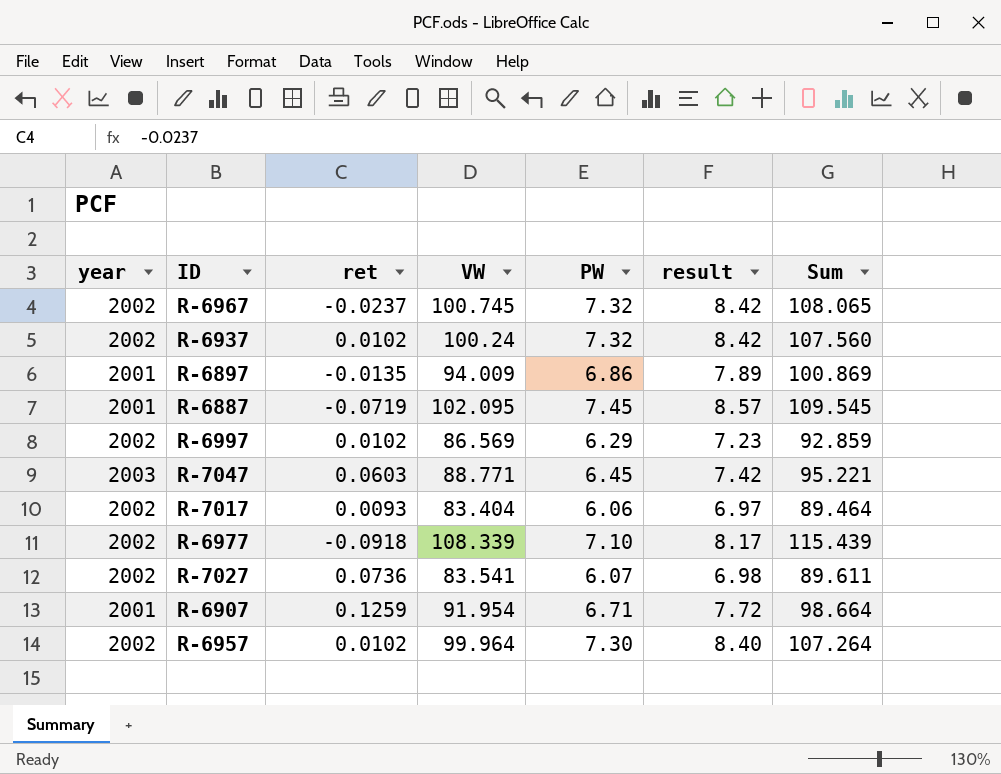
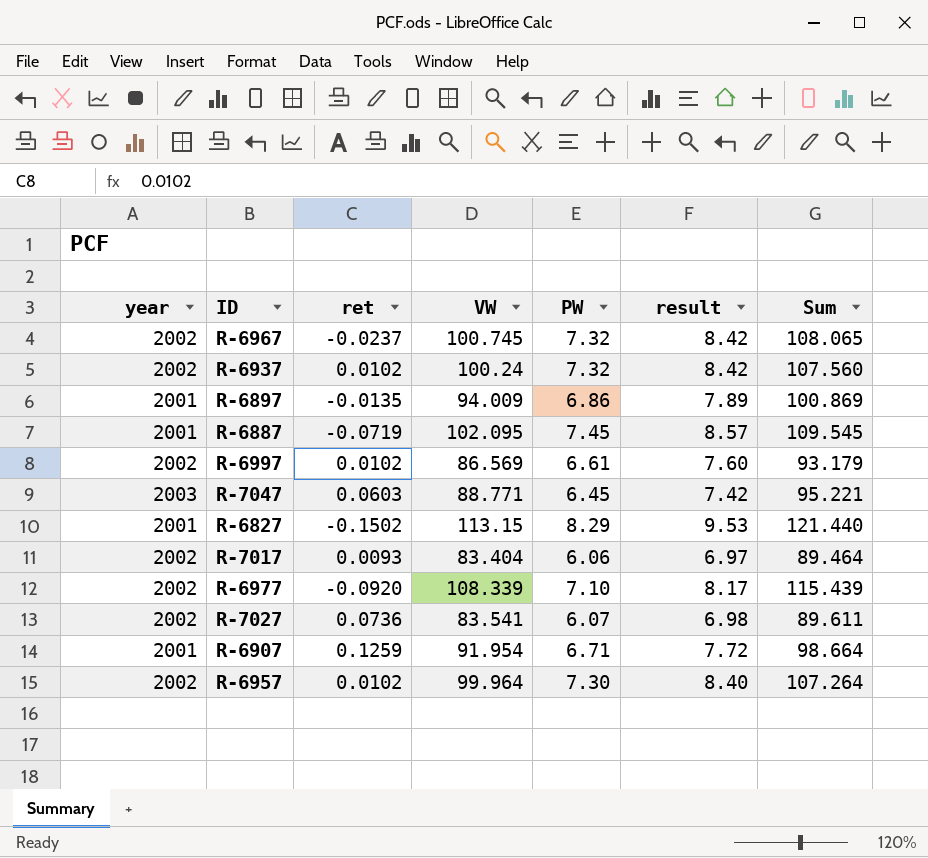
R-6997 | PW: 6.29 -> 6.61
R-6997 | result: 7.23 -> 7.60
R-6997 | Sum: 92.859 -> 93.179
row R-6827: none -> 2001 | -0.1502 | 113.15 | 8.29 | 9.53 | 121.440
R-6977 | ret: -0.0918 -> -0.0920

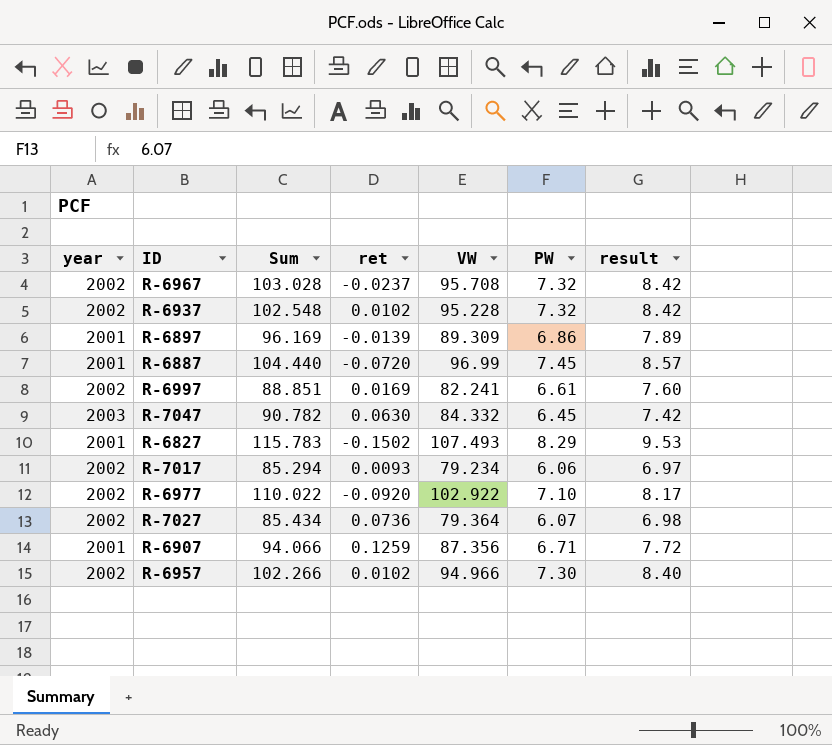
column Sum | position: 7 -> 3
R-6967 | Sum: 108.065 -> 103.028
R-6967 | VW: 100.745 -> 95.708
R-6937 | Sum: 107.560 -> 102.548
R-6937 | VW: 100.24 -> 95.228
R-6897 | Sum: 100.869 -> 96.169
R-6897 | ret: -0.0135 -> -0.0139
R-6897 | VW: 94.009 -> 89.309
R-6887 | Sum: 109.545 -> 104.440
R-6887 | ret: -0.0719 -> -0.0720
R-6887 | VW: 102.095 -> 96.99
R-6997 | Sum: 93.179 -> 88.851
R-6997 | ret: 0.0102 -> 0.0169
R-6997 | VW: 86.569 -> 82.241
R-7047 | Sum: 95.221 -> 90.782
R-7047 | ret: 0.0603 -> 0.0630
R-7047 | VW: 88.771 -> 84.332
R-6827 | Sum: 121.440 -> 115.783
R-6827 | VW: 113.15 -> 107.493
R-7017 | Sum: 89.464 -> 85.294
R-7017 | VW: 83.404 -> 79.234
R-6977 | Sum: 115.439 -> 110.022
R-6977 | VW: 108.339 -> 102.922
R-7027 | Sum: 89.611 -> 85.434
R-7027 | VW: 83.541 -> 79.364
R-6907 | Sum: 98.664 -> 94.066
R-6907 | VW: 91.954 -> 87.356
R-6957 | Sum: 107.264 -> 102.266
R-6957 | VW: 99.964 -> 94.966

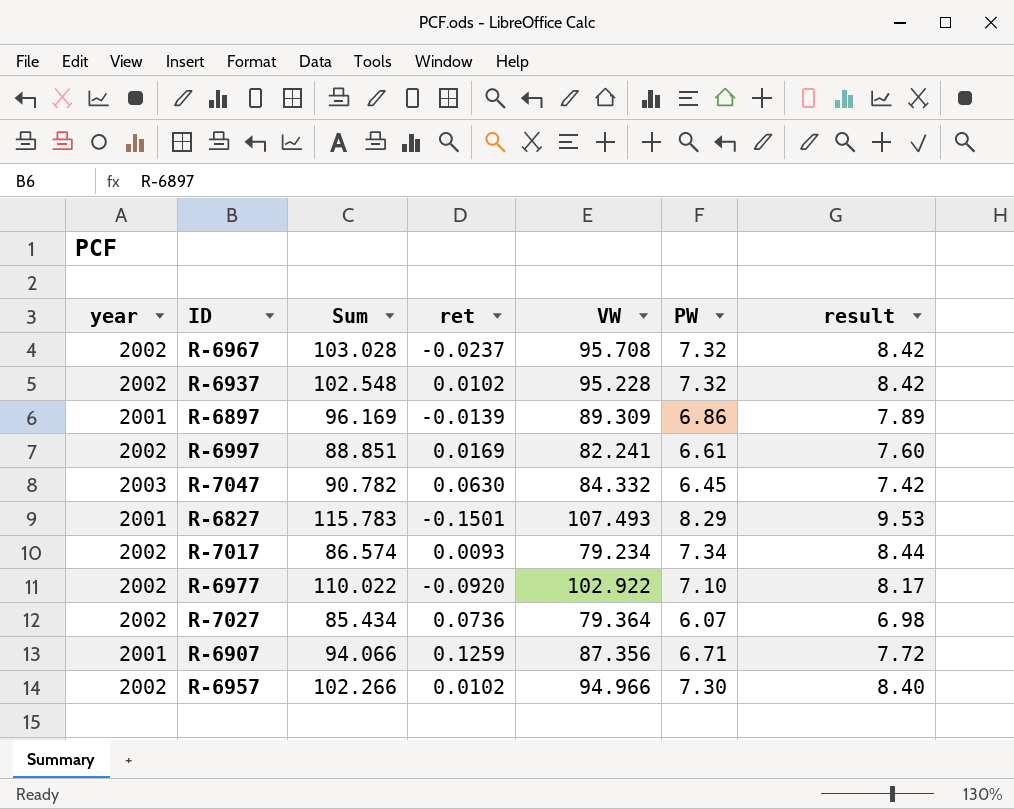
row R-6887: 2001 | 104.440 | -0.0720 | 96.99 | 7.45 | 8.57 -> none
R-6827 | ret: -0.1502 -> -0.1501
R-7017 | Sum: 85.294 -> 86.574
R-7017 | PW: 6.06 -> 7.34
R-7017 | result: 6.97 -> 8.44

